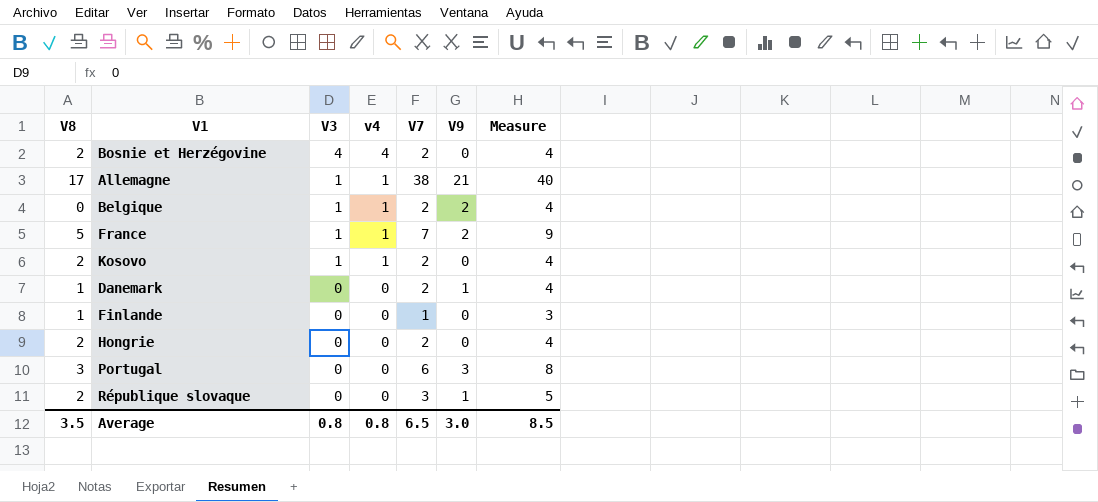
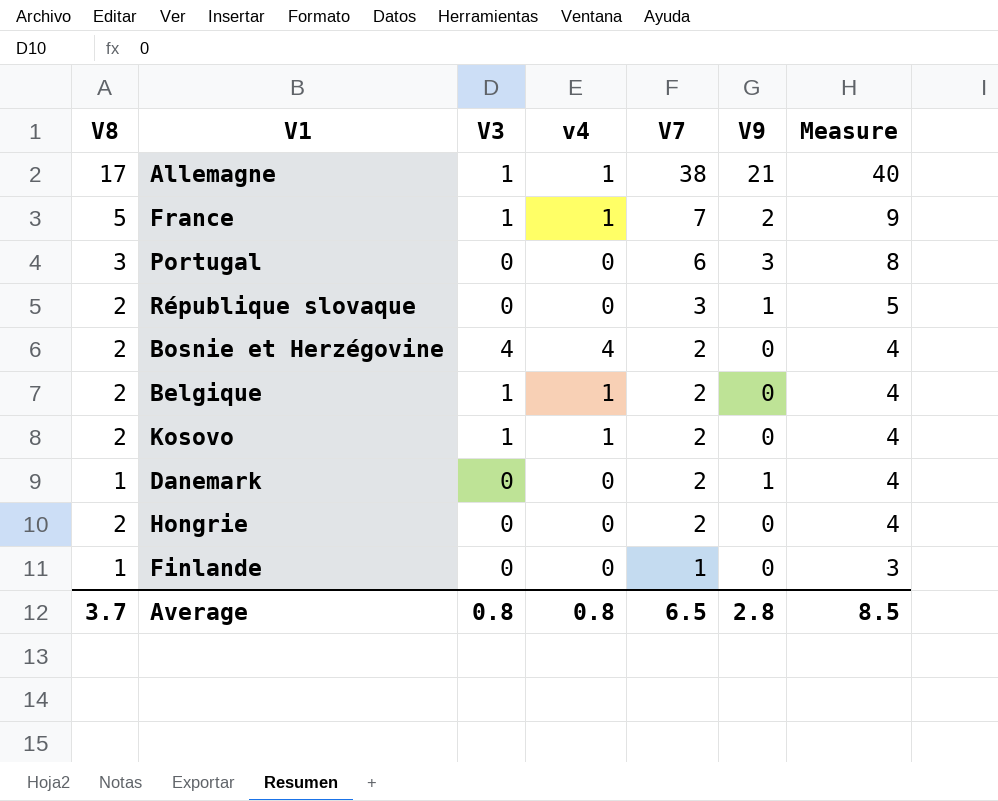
row order: V3 descending -> V7 descending
Belgique | V8: 0 -> 2
Belgique | V9: 2 -> 0
Average | V8: 3.5 -> 3.7
Average | V9: 3.0 -> 2.8

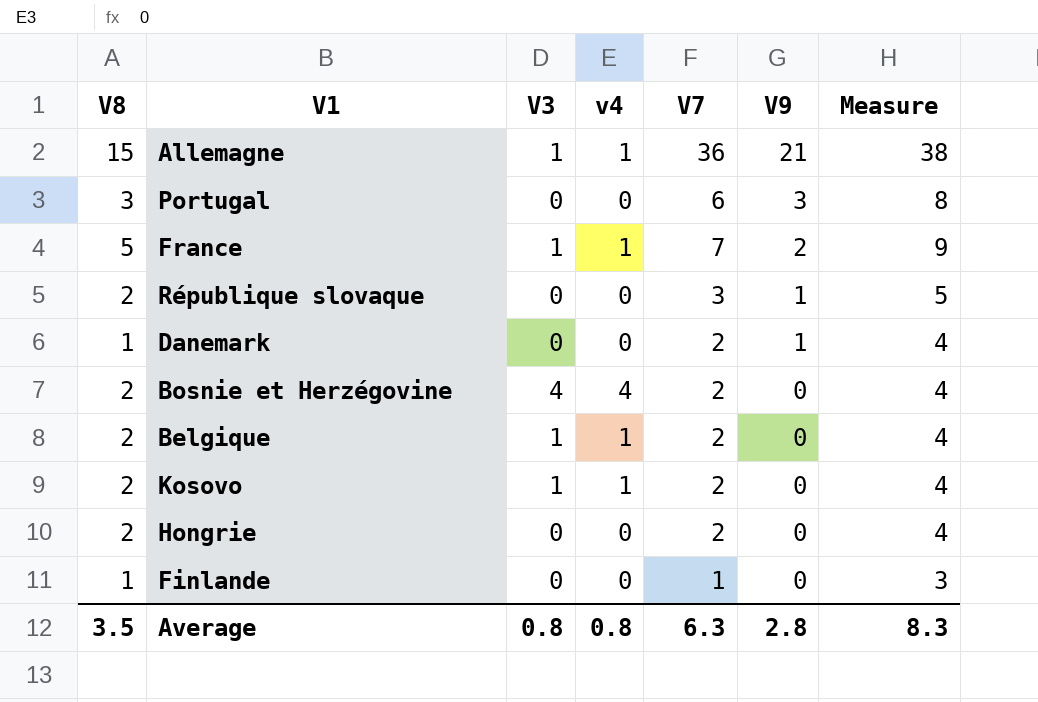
row order: V7 descending -> V9 descending
Allemagne | V8: 17 -> 15
Allemagne | V7: 38 -> 36
Allemagne | Measure: 40 -> 38
Average | V8: 3.7 -> 3.5
Average | V7: 6.5 -> 6.3
Average | Measure: 8.5 -> 8.3

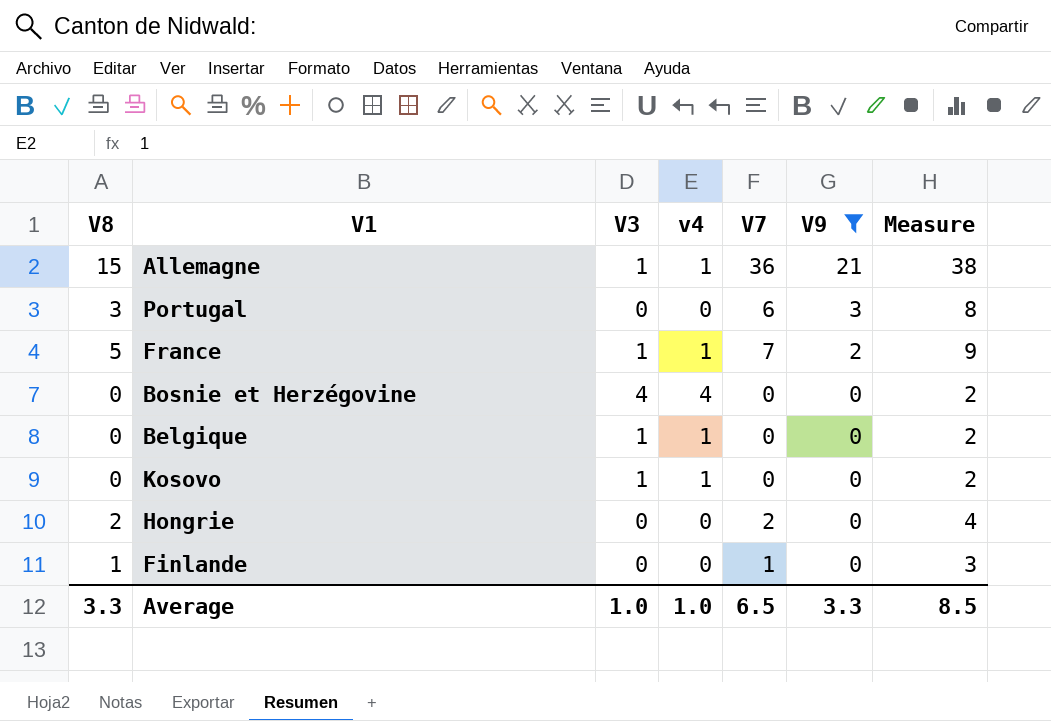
filter: none -> V9 != 1
Bosnie et Herzégovine | V8: 2 -> 0
Bosnie et Herzégovine | V7: 2 -> 0
Bosnie et Herzégovine | Measure: 4 -> 2
Belgique | V8: 2 -> 0
Belgique | V7: 2 -> 0
Belgique | Measure: 4 -> 2
Kosovo | V8: 2 -> 0
Kosovo | V7: 2 -> 0
Kosovo | Measure: 4 -> 2
Average | V8: 3.5 -> 3.3
Average | V3: 0.8 -> 1.0
Average | v4: 0.8 -> 1.0
Average | V7: 6.3 -> 6.5
Average | V9: 2.8 -> 3.3
Average | Measure: 8.3 -> 8.5

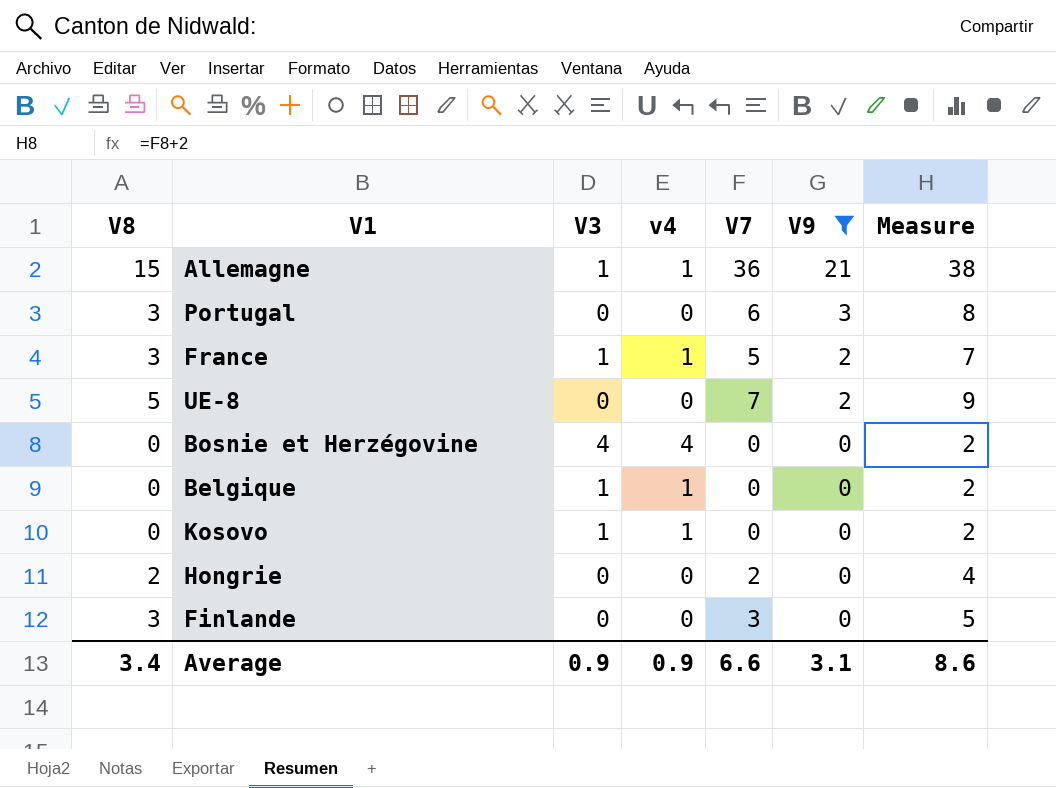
France | V8: 5 -> 3
France | V7: 7 -> 5
France | Measure: 9 -> 7
row UE-8: none -> 5 | 0 | 0 | 7 | 2 | 9
Finlande | V8: 1 -> 3
Finlande | V7: 1 -> 3
Finlande | Measure: 3 -> 5
Average | V8: 3.3 -> 3.4
Average | V3: 1.0 -> 0.9
Average | v4: 1.0 -> 0.9
Average | V7: 6.5 -> 6.6
Average | V9: 3.3 -> 3.1
Average | Measure: 8.5 -> 8.6

